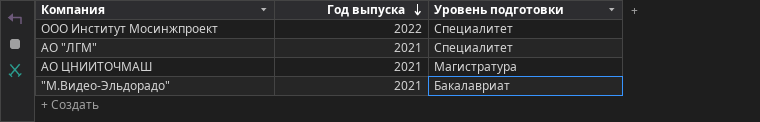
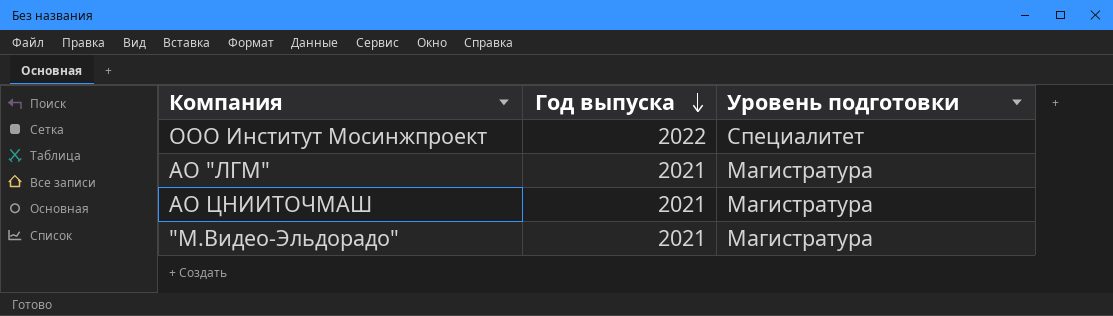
АО "ЛГМ" | Уровень подготовки: Специалитет -> Магистратура
"М.Видео-Эльдорадо" | Уровень подготовки: Бакалавриат -> Магистратура

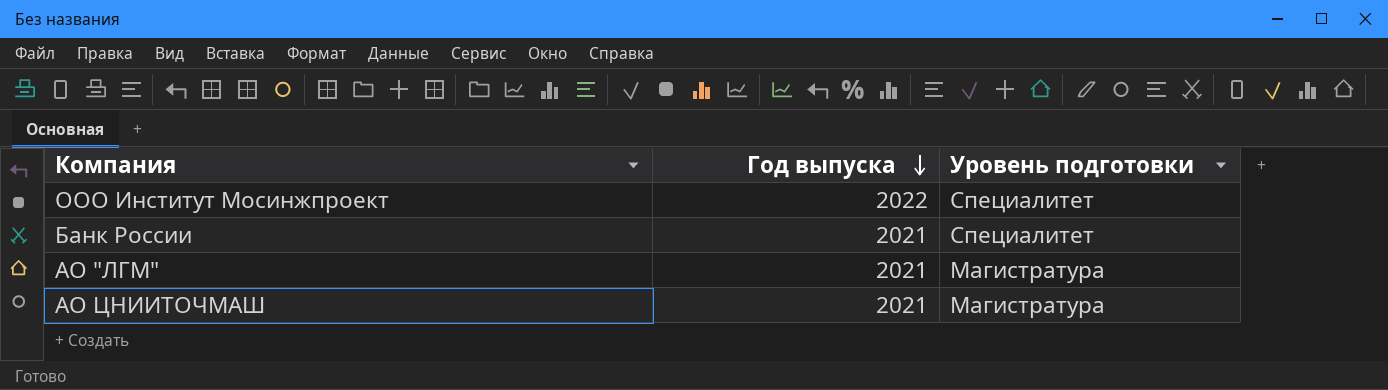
row "М.Видео-Эльдорадо": 2021 | Магистратура -> none
row Банк России: none -> 2021 | Специалитет

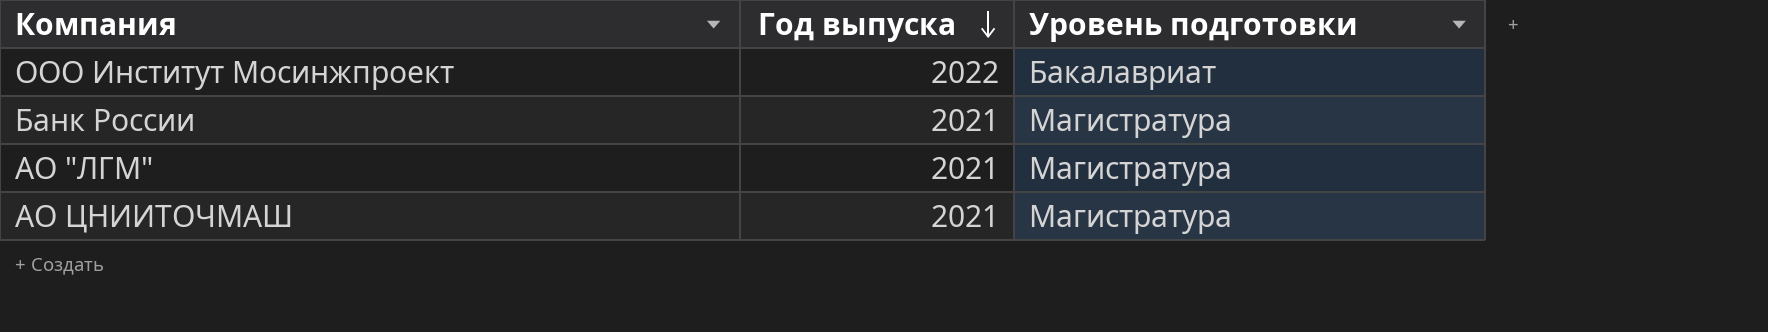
ООО Институт Мосинжпроект | Уровень подготовки: Специалитет -> Бакалавриат
Банк России | Уровень подготовки: Специалитет -> Магистратура

